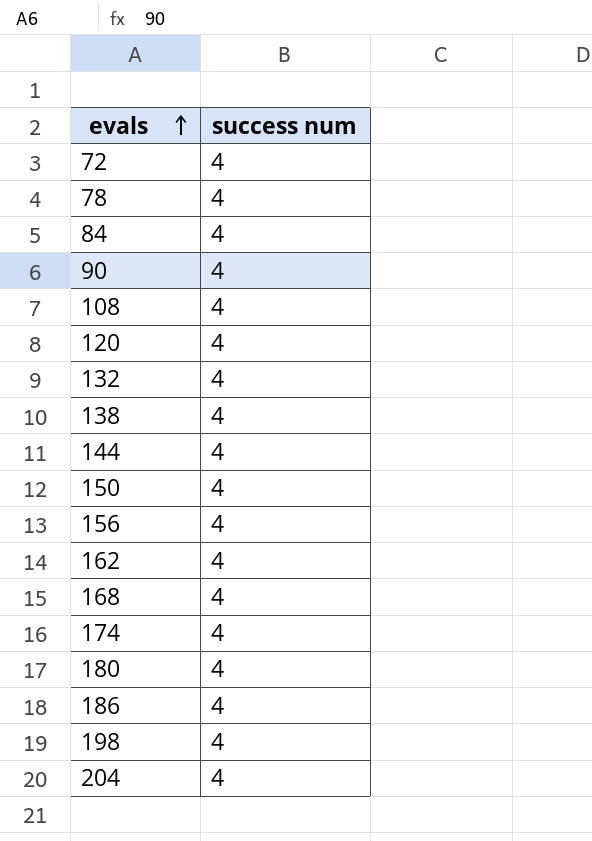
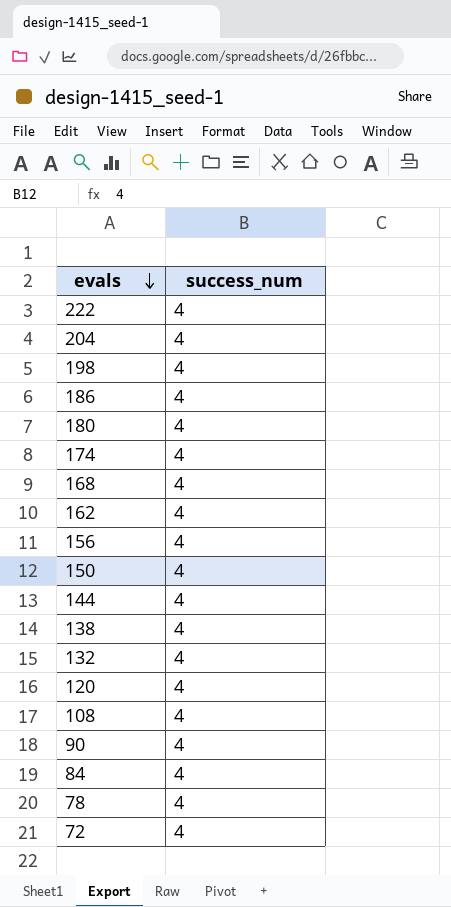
row order: evals ascending -> evals descending
column name: success num -> success_num
row 222: none -> 4

